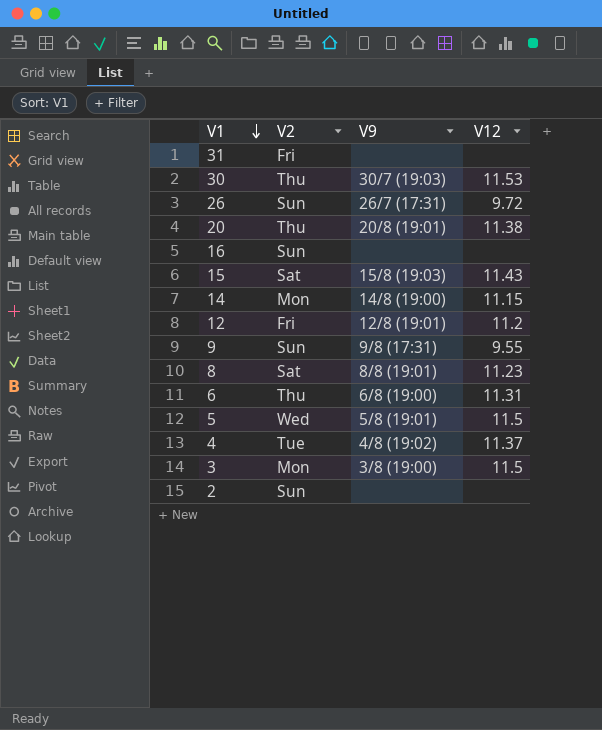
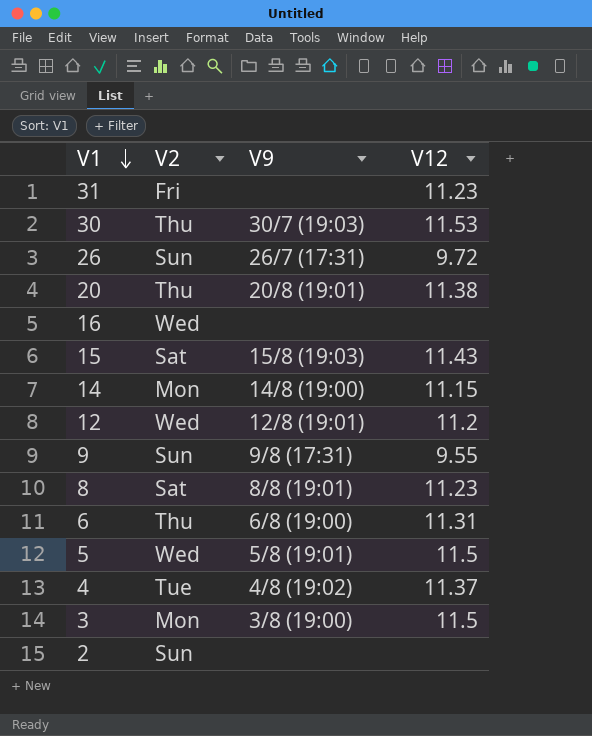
31 | V12: none -> 11.23
16 | V2: Sun -> Wed
12 | V2: Fri -> Wed

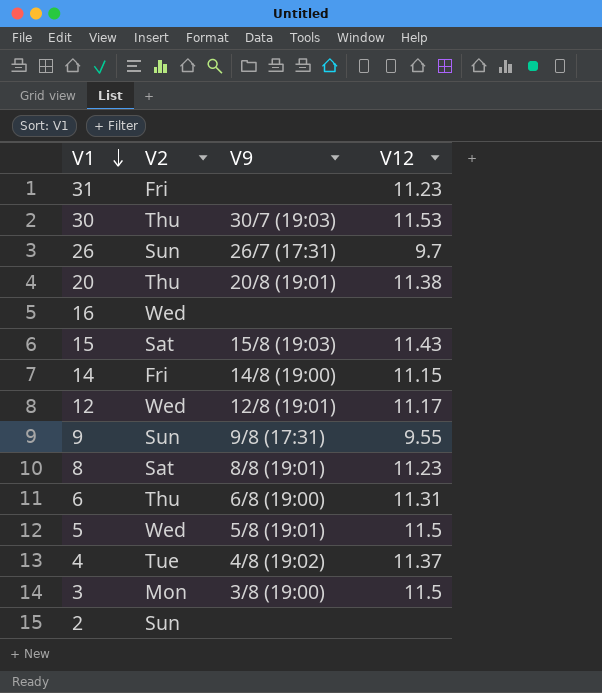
26 | V12: 9.72 -> 9.7
14 | V2: Mon -> Fri
12 | V12: 11.2 -> 11.17

